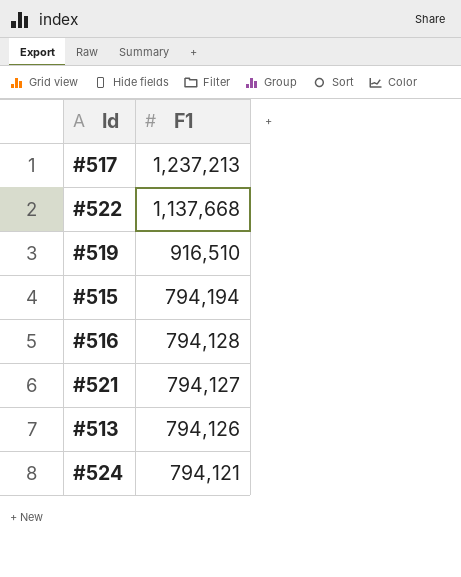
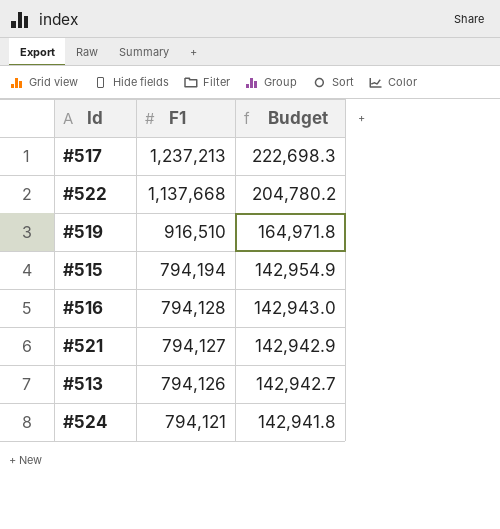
column Budget | formula: none -> [F1] * 0.18

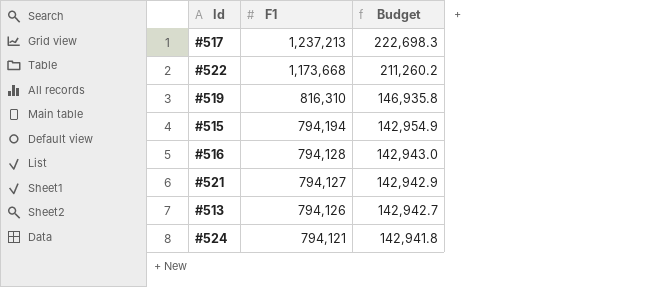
#522 | F1: 1,137,668 -> 1,173,668
#522 | Budget: 204,780.2 -> 211,260.2
#519 | F1: 916,510 -> 816,310
#519 | Budget: 164,971.8 -> 146,935.8

